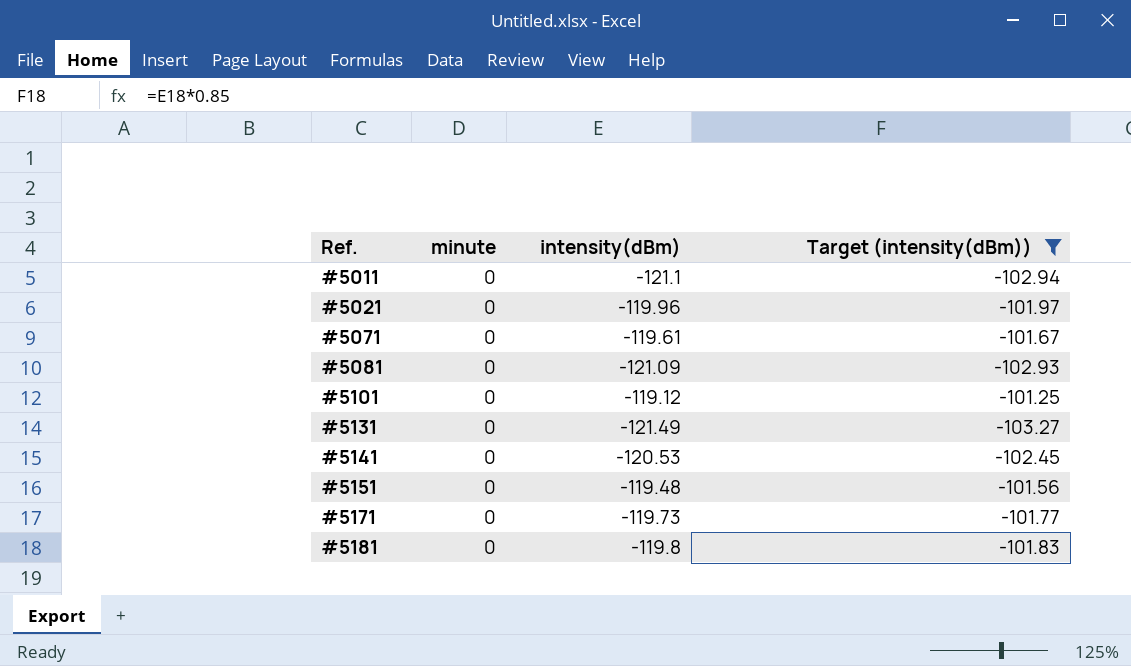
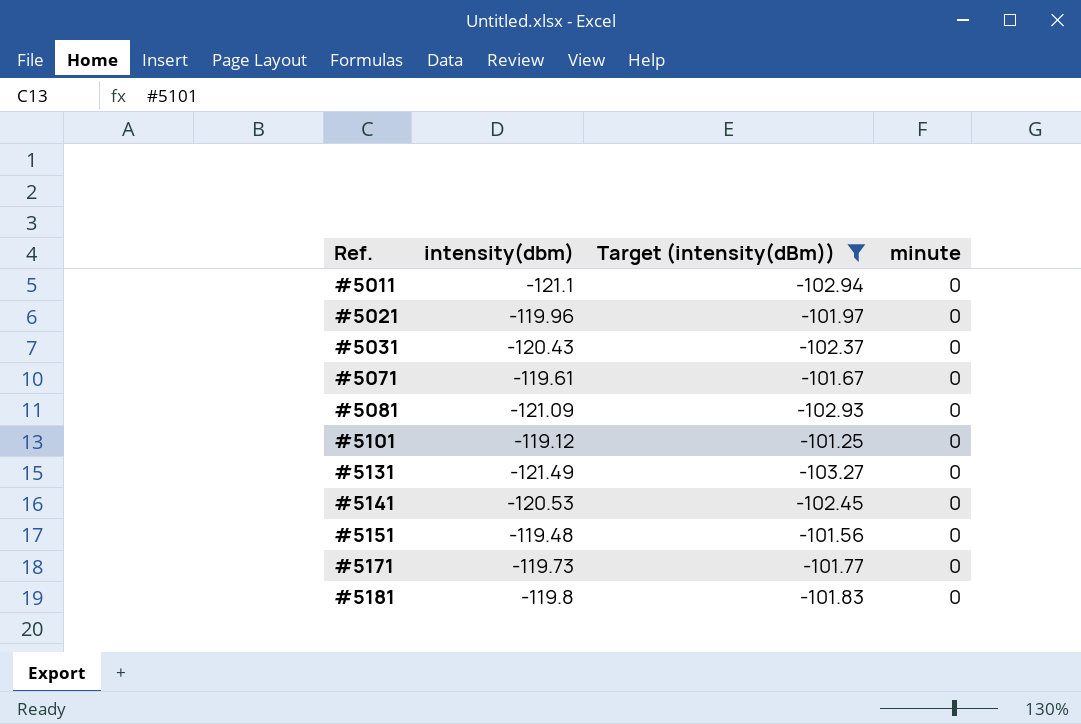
column name: intensity(dBm) -> intensity(dbm)
column minute | position: 2 -> 4
row #5031: none -> -120.43 | -102.37 | 0

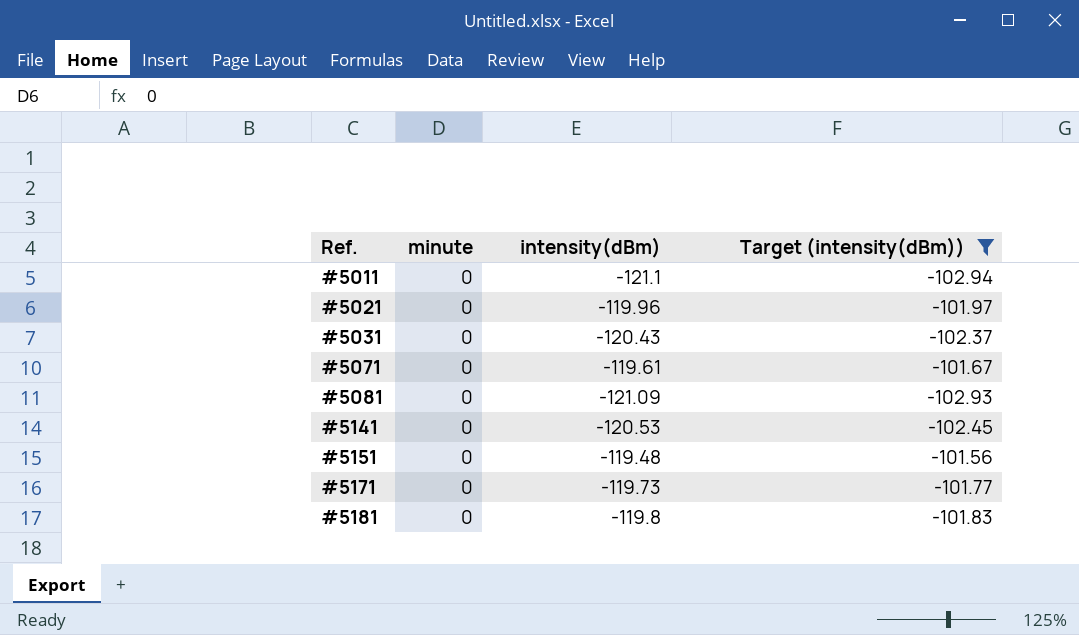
column minute | position: 4 -> 2
column name: intensity(dbm) -> intensity(dBm)
row #5101: -119.12 | -101.25 | 0 -> none
row #5131: -121.49 | -103.27 | 0 -> none

